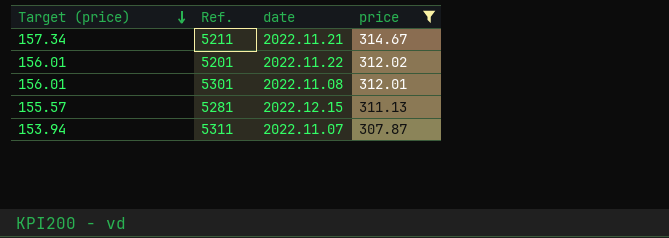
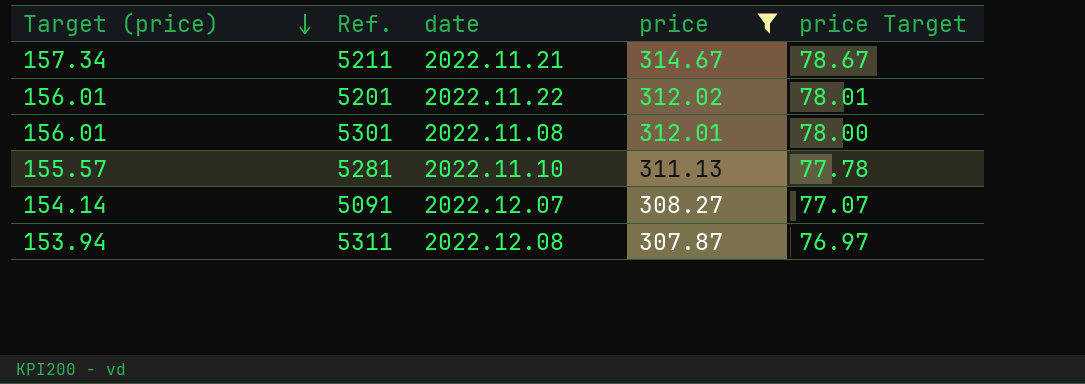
column price Target | formula: none -> [price] * 0.25
5281 | date: 2022.12.15 -> 2022.11.10
row 5091: none -> 154.14 | 2022.12.07 | 308.27 | 77.07
5311 | date: 2022.11.07 -> 2022.12.08

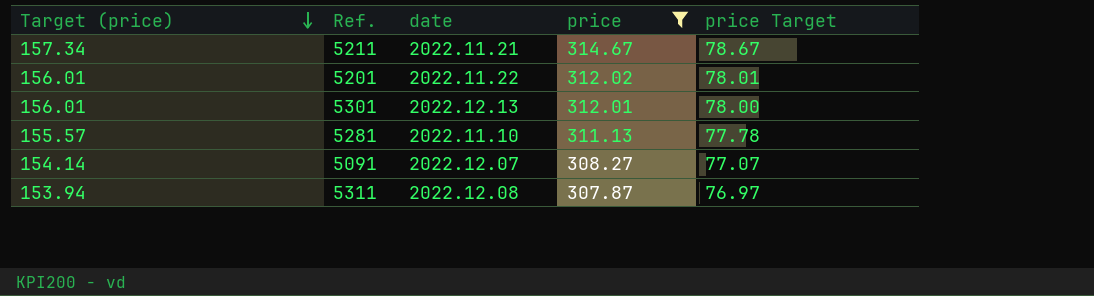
5301 | date: 2022.11.08 -> 2022.12.13

